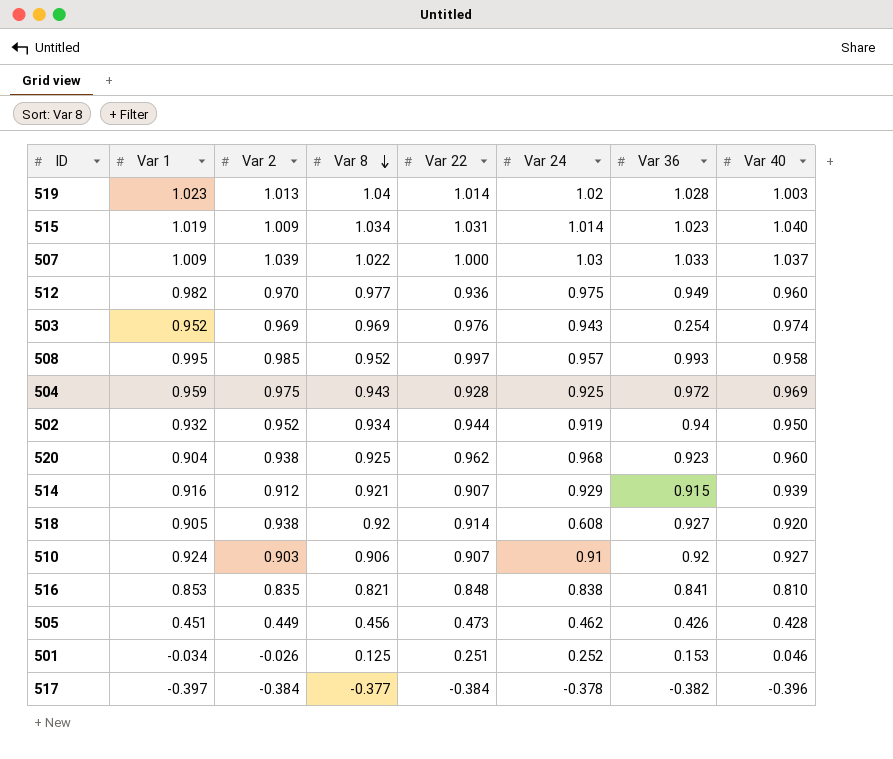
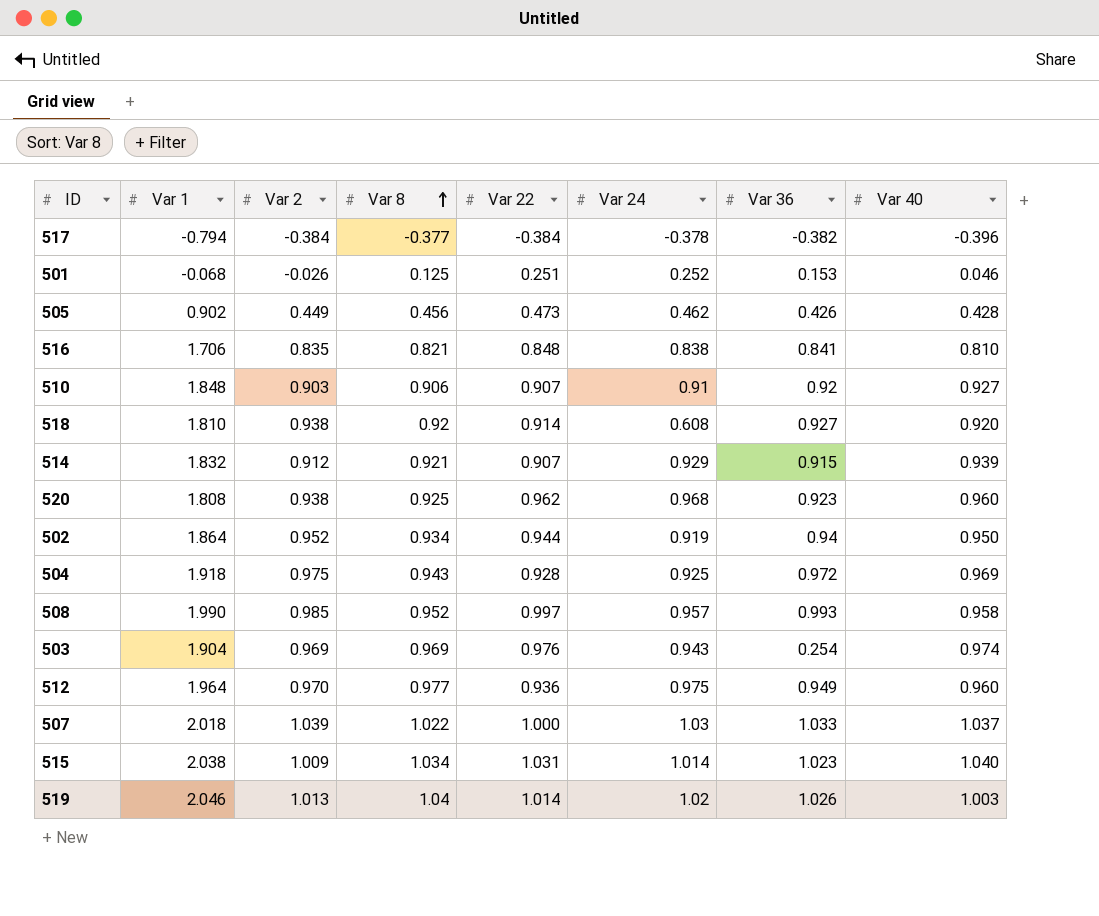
row order: Var 8 descending -> Var 8 ascending
517 | Var 1: -0.397 -> -0.794
501 | Var 1: -0.034 -> -0.068
505 | Var 1: 0.451 -> 0.902
516 | Var 1: 0.853 -> 1.706
510 | Var 1: 0.924 -> 1.848
518 | Var 1: 0.905 -> 1.810
514 | Var 1: 0.916 -> 1.832
520 | Var 1: 0.904 -> 1.808
502 | Var 1: 0.932 -> 1.864
504 | Var 1: 0.959 -> 1.918
508 | Var 1: 0.995 -> 1.990
503 | Var 1: 0.952 -> 1.904
512 | Var 1: 0.982 -> 1.964
507 | Var 1: 1.009 -> 2.018
515 | Var 1: 1.019 -> 2.038
519 | Var 1: 1.023 -> 2.046
519 | Var 36: 1.028 -> 1.026

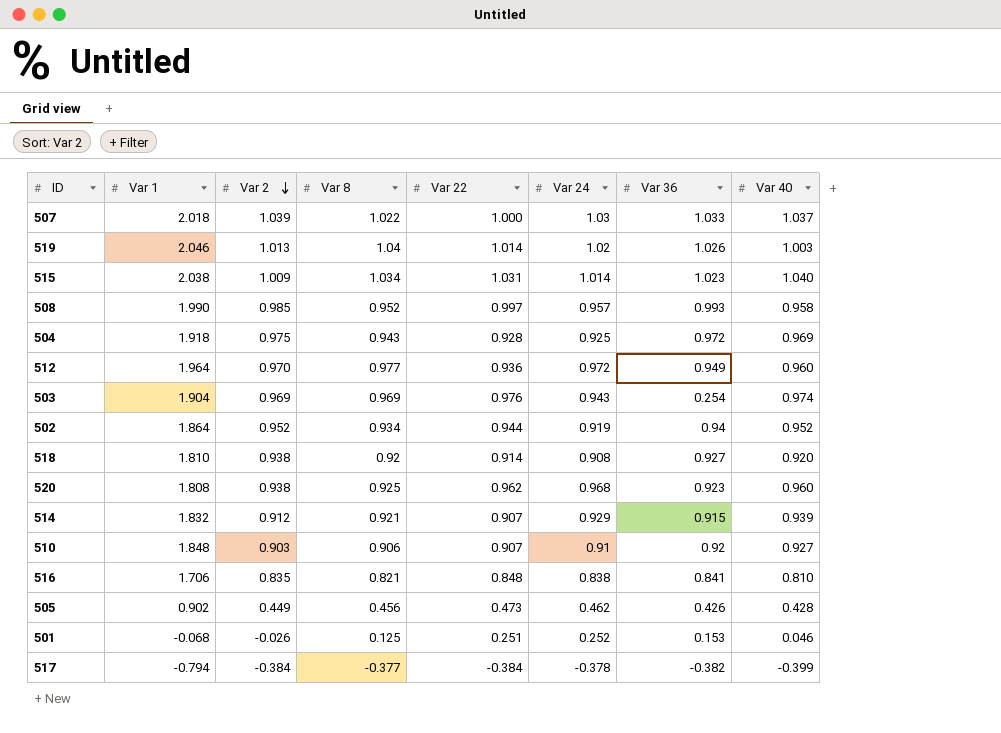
row order: Var 8 ascending -> Var 2 descending
512 | Var 24: 0.975 -> 0.972
502 | Var 40: 0.950 -> 0.952
518 | Var 24: 0.608 -> 0.908
517 | Var 40: -0.396 -> -0.399

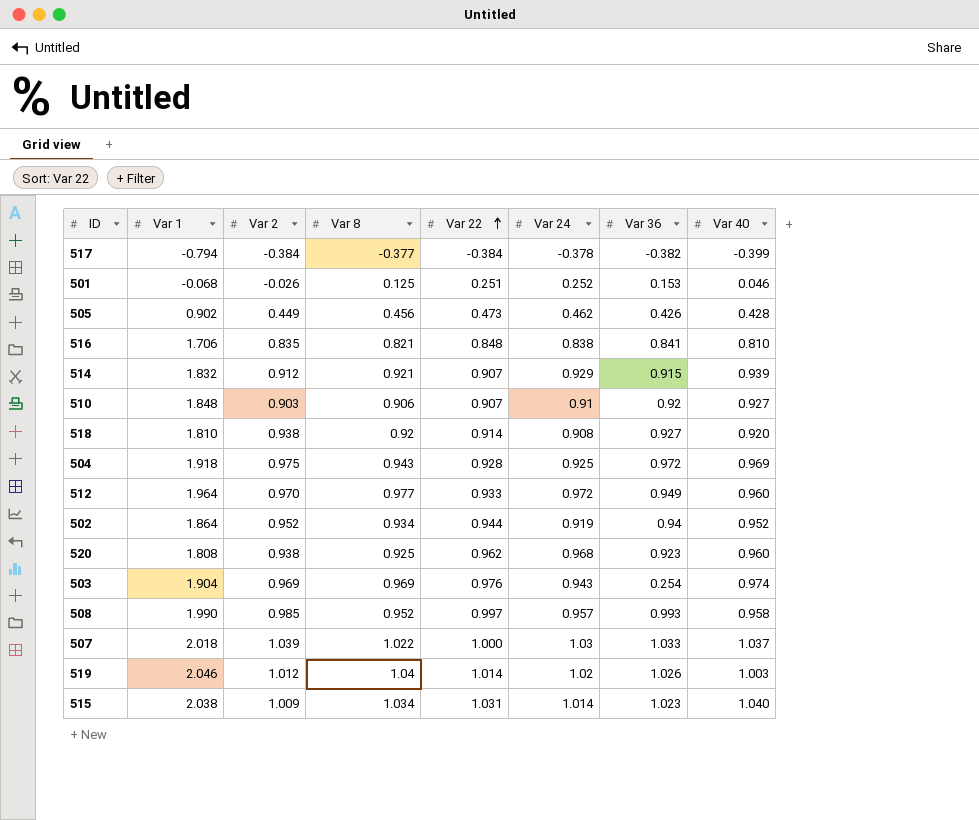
row order: Var 2 descending -> Var 22 ascending
512 | Var 22: 0.936 -> 0.933
519 | Var 2: 1.013 -> 1.012

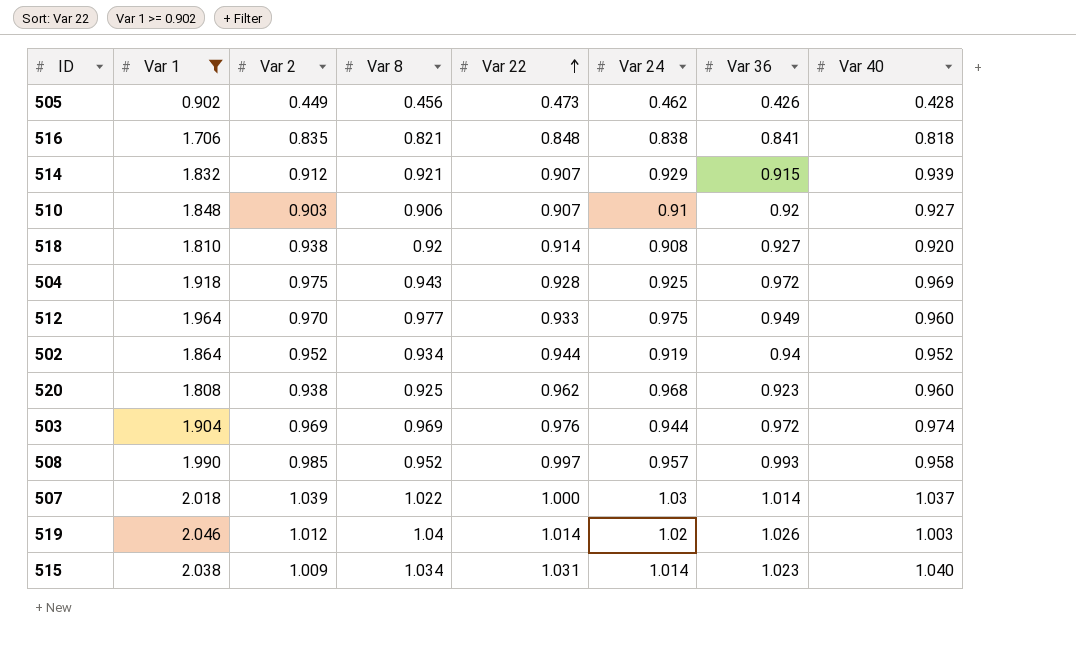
filter: none -> Var 1 >= 0.902
516 | Var 40: 0.810 -> 0.818
512 | Var 24: 0.972 -> 0.975
503 | Var 24: 0.943 -> 0.944
503 | Var 36: 0.254 -> 0.972
507 | Var 36: 1.033 -> 1.014

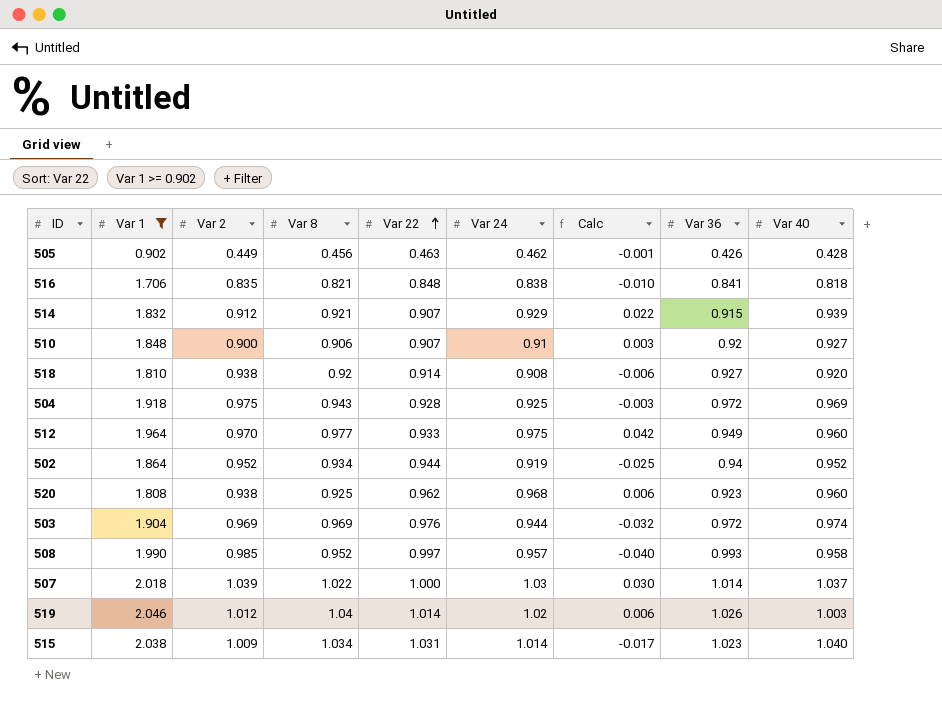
column Calc | formula: none -> [Var 24] - [Var 22]
505 | Var 22: 0.473 -> 0.463
510 | Var 2: 0.903 -> 0.900

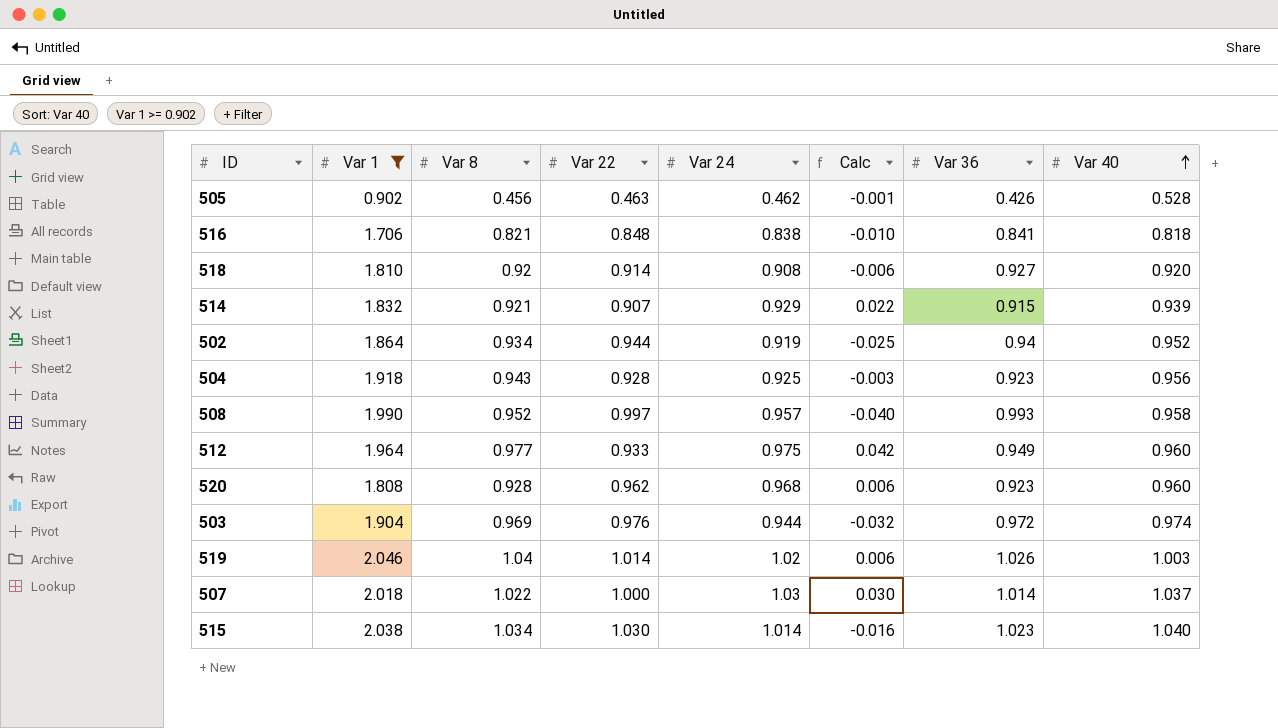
row order: Var 22 ascending -> Var 40 ascending
column Var 2 | position: 3 -> none
row 510: 1.848 | 0.900 | 0.906 | 0.907 | 0.91 | 0.003 | 0.92 | 0.927 -> none
505 | Var 40: 0.428 -> 0.528
504 | Var 36: 0.972 -> 0.923
504 | Var 40: 0.969 -> 0.956
520 | Var 8: 0.925 -> 0.928
515 | Var 22: 1.031 -> 1.030
515 | Calc: -0.017 -> -0.016

